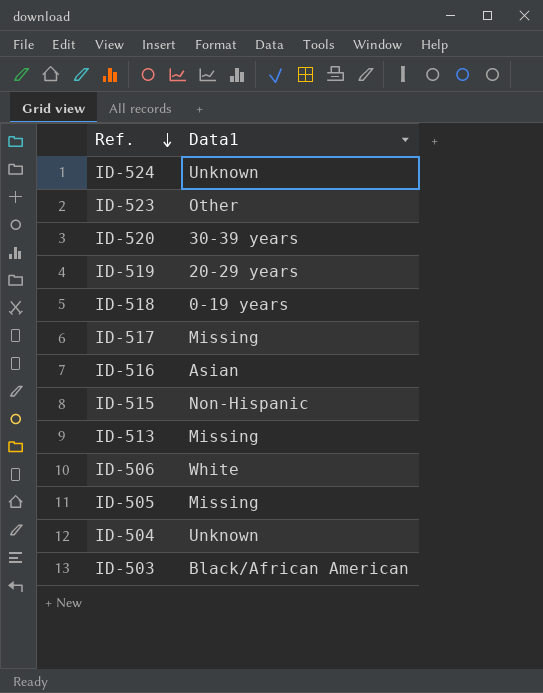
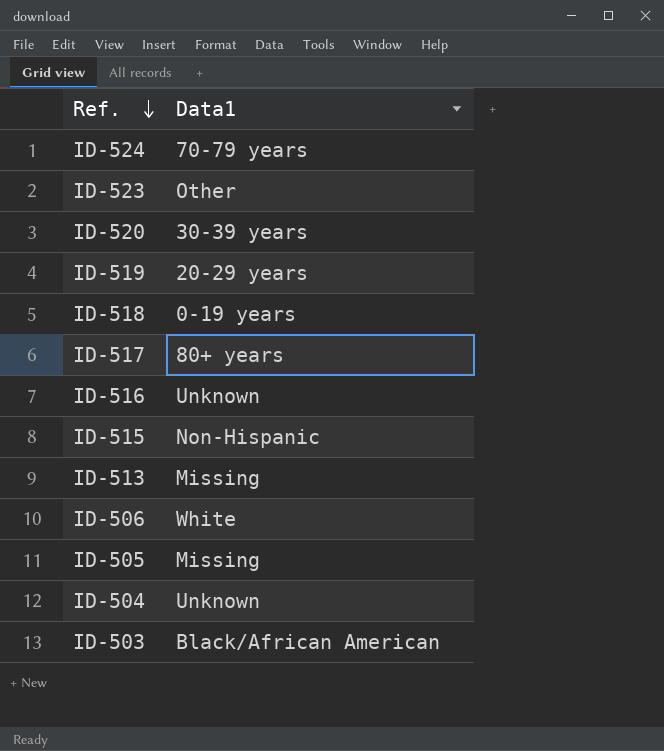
ID-524 | Data1: Unknown -> 70-79 years
ID-517 | Data1: Missing -> 80+ years
ID-516 | Data1: Asian -> Unknown

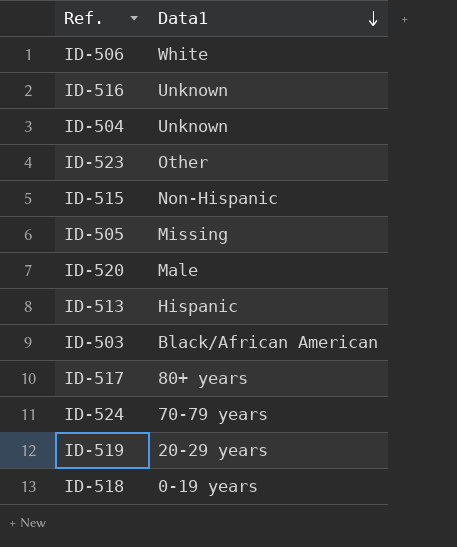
row order: Ref. descending -> Data1 descending
ID-520 | Data1: 30-39 years -> Male
ID-513 | Data1: Missing -> Hispanic

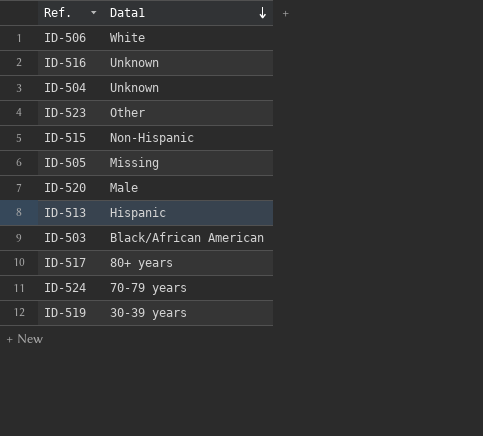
row ID-518: 0-19 years -> none
ID-519 | Data1: 20-29 years -> 30-39 years

